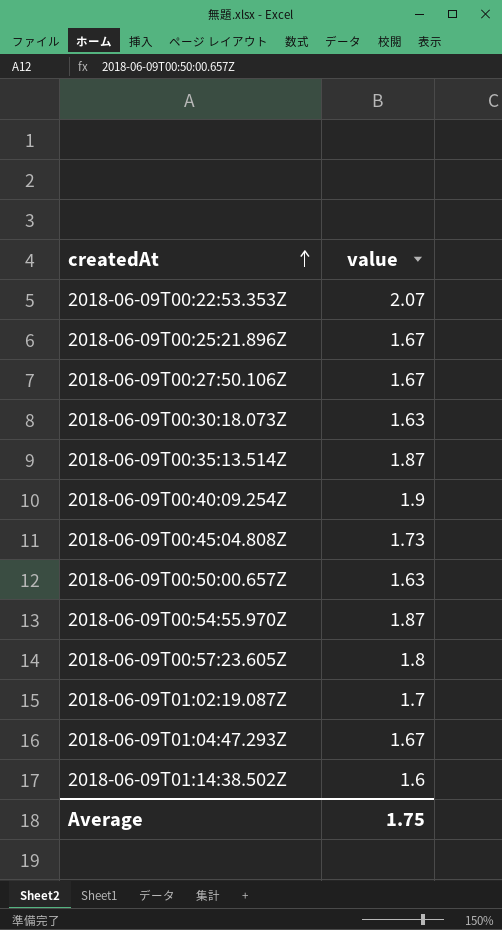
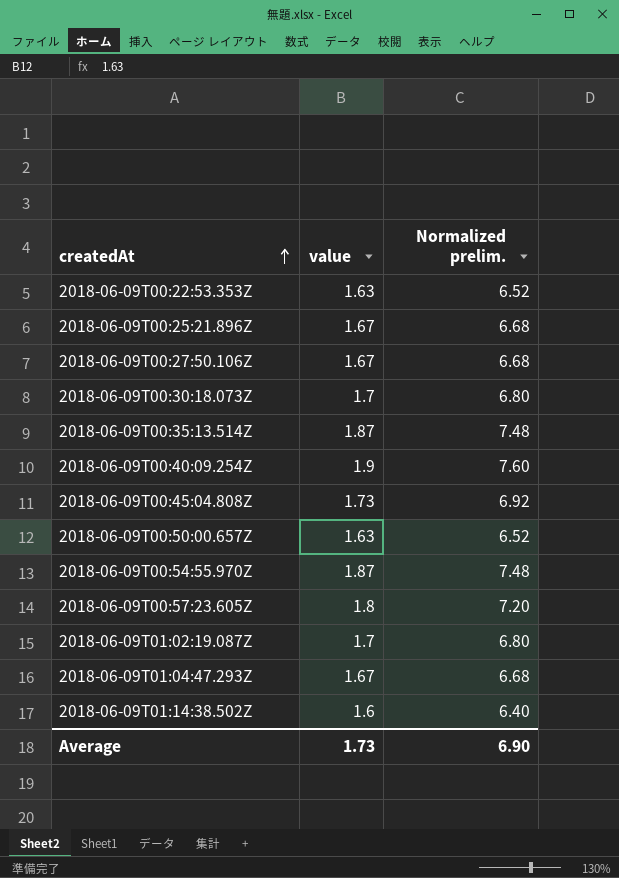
column Normalized prelim. | formula: none -> [value] * 4
2018-06-09T00:22:53.353Z | value: 2.07 -> 1.63
2018-06-09T00:30:18.073Z | value: 1.63 -> 1.7
Average | value: 1.75 -> 1.73

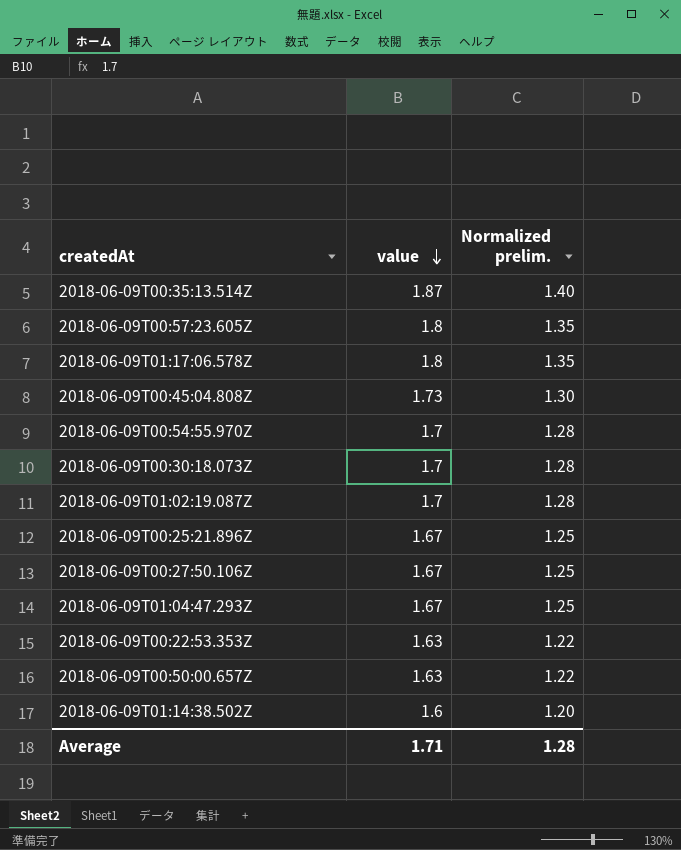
row order: createdAt ascending -> value descending
column Normalized prelim. | formula: [value] * 4 -> [value] * 0.75
row 2018-06-09T00:40:09.254Z: 1.9 | 7.60 -> none
row 2018-06-09T01:17:06.578Z: none -> 1.8 | 1.35
2018-06-09T00:54:55.970Z | value: 1.87 -> 1.7
Average | value: 1.73 -> 1.71
Average | Normalized prelim.: 6.90 -> 1.28

